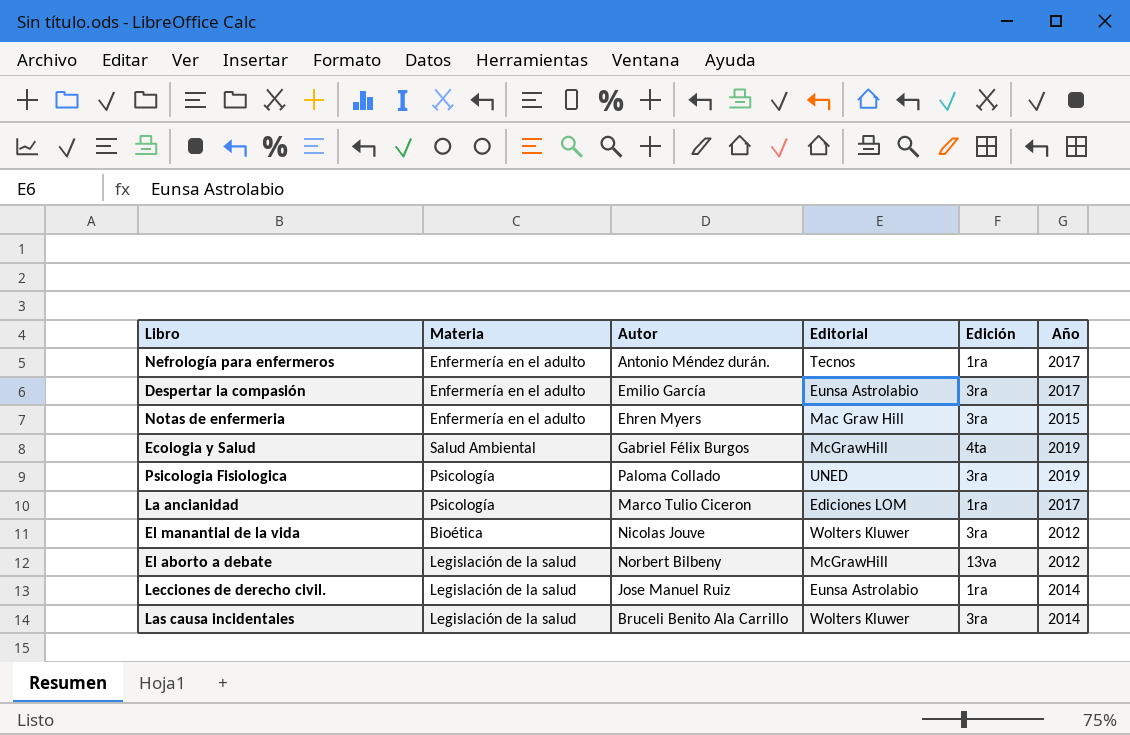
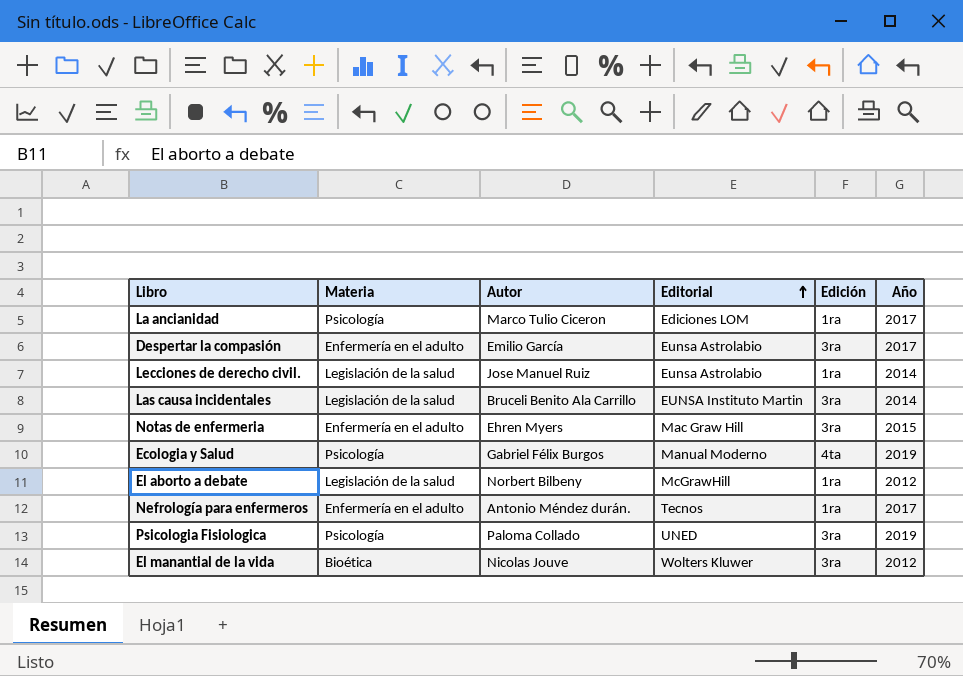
row order: none -> Editorial ascending
Las causa incidentales | Editorial: Wolters Kluwer -> EUNSA Instituto Martin
Ecologia y Salud | Materia: Salud Ambiental -> Psicología
Ecologia y Salud | Editorial: McGrawHill -> Manual Moderno
El aborto a debate | Edición: 13va -> 1ra

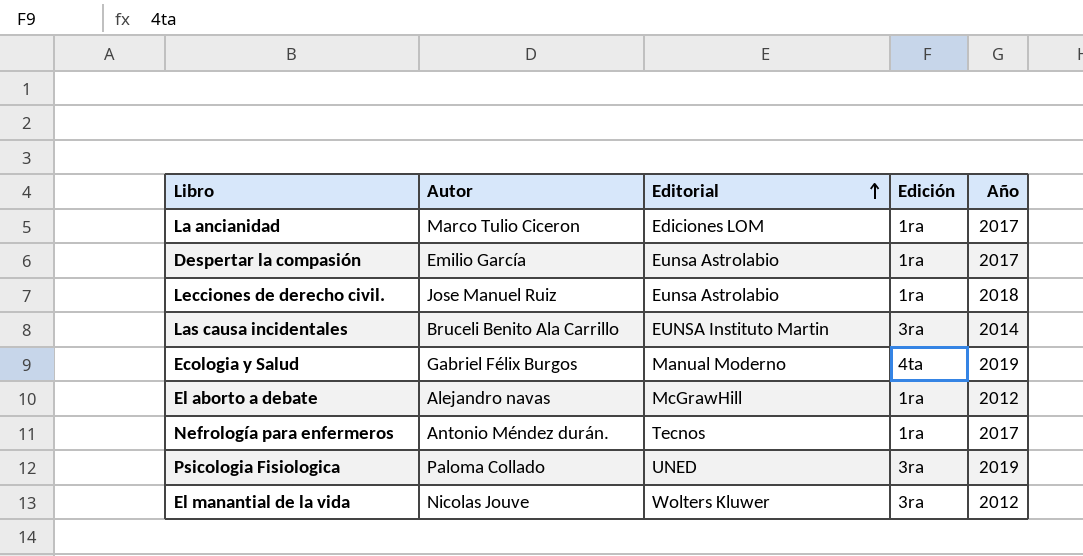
column Materia | position: 2 -> none
row Notas de enfermeria: Enfermería en el adulto | Ehren Myers | Mac Graw Hill | 3ra | 2015 -> none
Despertar la compasión | Edición: 3ra -> 1ra
Lecciones de derecho civil. | Año: 2014 -> 2018
El aborto a debate | Autor: Norbert Bilbeny -> Alejandro navas

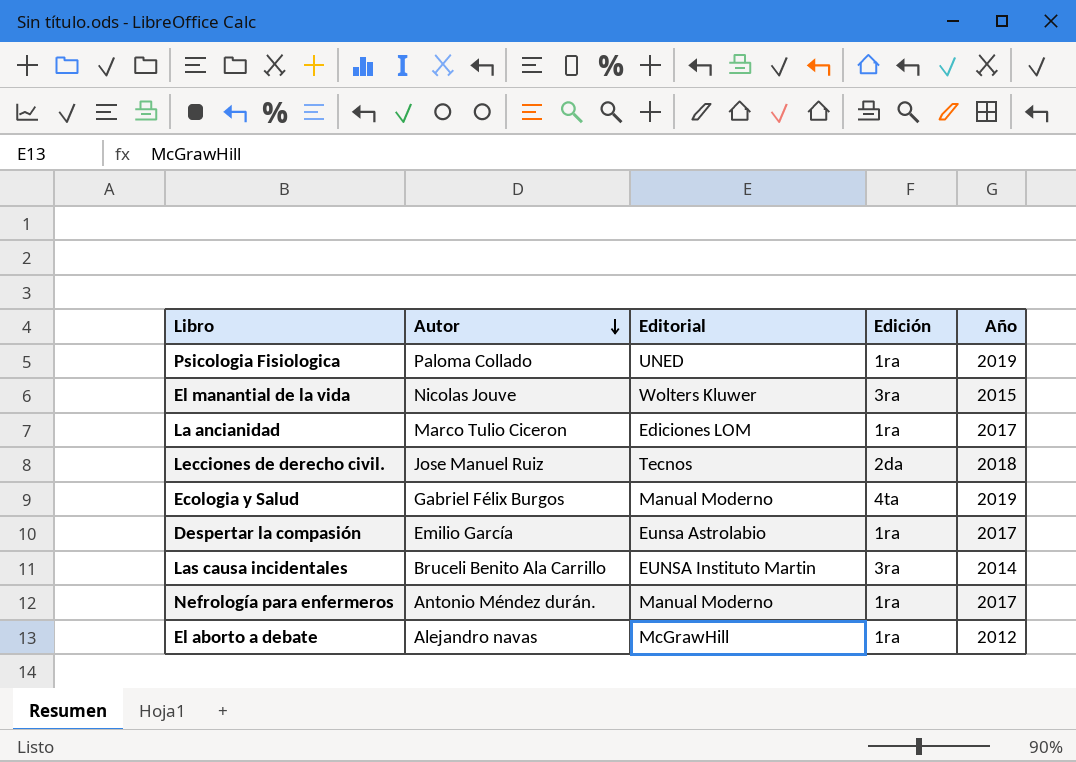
row order: Editorial ascending -> Autor descending
Psicologia Fisiologica | Edición: 3ra -> 1ra
El manantial de la vida | Año: 2012 -> 2015
Lecciones de derecho civil. | Editorial: Eunsa Astrolabio -> Tecnos
Lecciones de derecho civil. | Edición: 1ra -> 2da
Nefrología para enfermeros | Editorial: Tecnos -> Manual Moderno

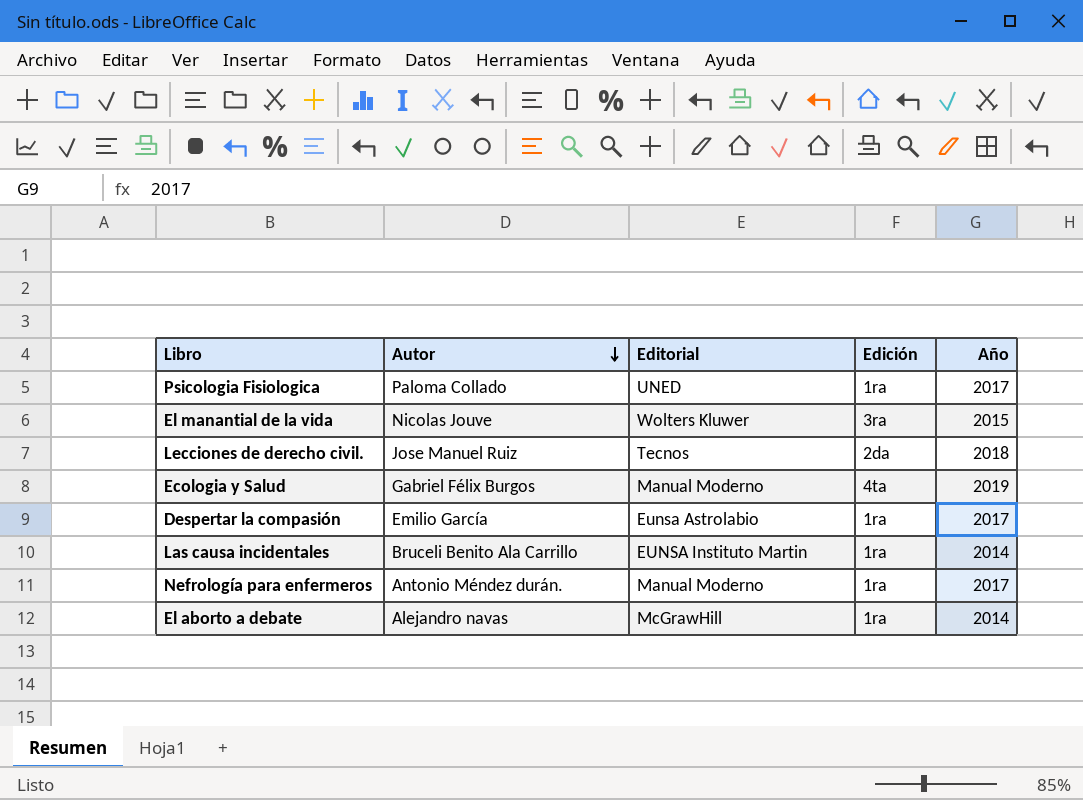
row La ancianidad: Marco Tulio Ciceron | Ediciones LOM | 1ra | 2017 -> none
Psicologia Fisiologica | Año: 2019 -> 2017
Las causa incidentales | Edición: 3ra -> 1ra
El aborto a debate | Año: 2012 -> 2014

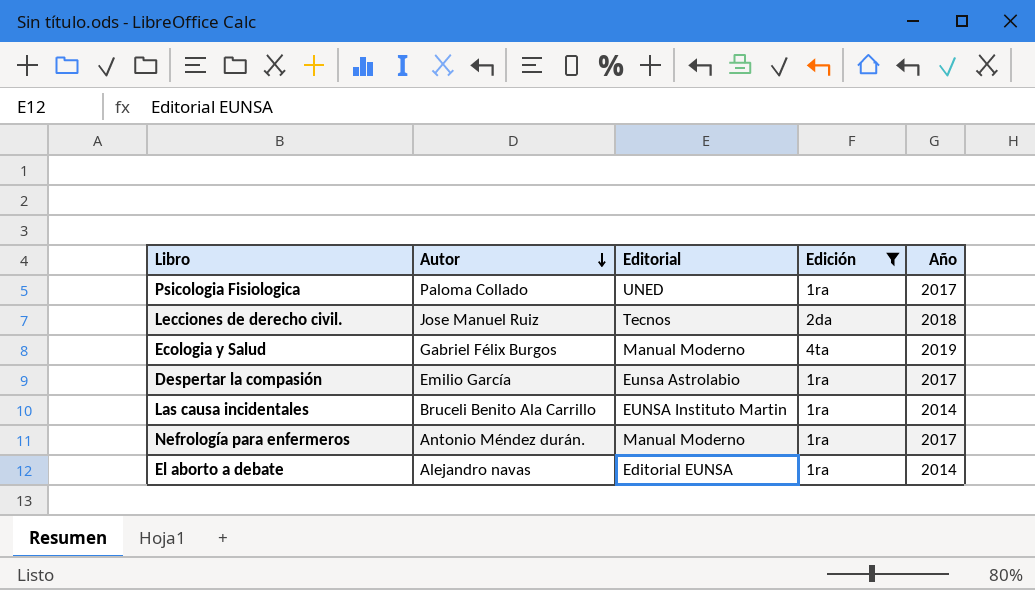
filter: none -> Edición != 3ra
El aborto a debate | Editorial: McGrawHill -> Editorial EUNSA

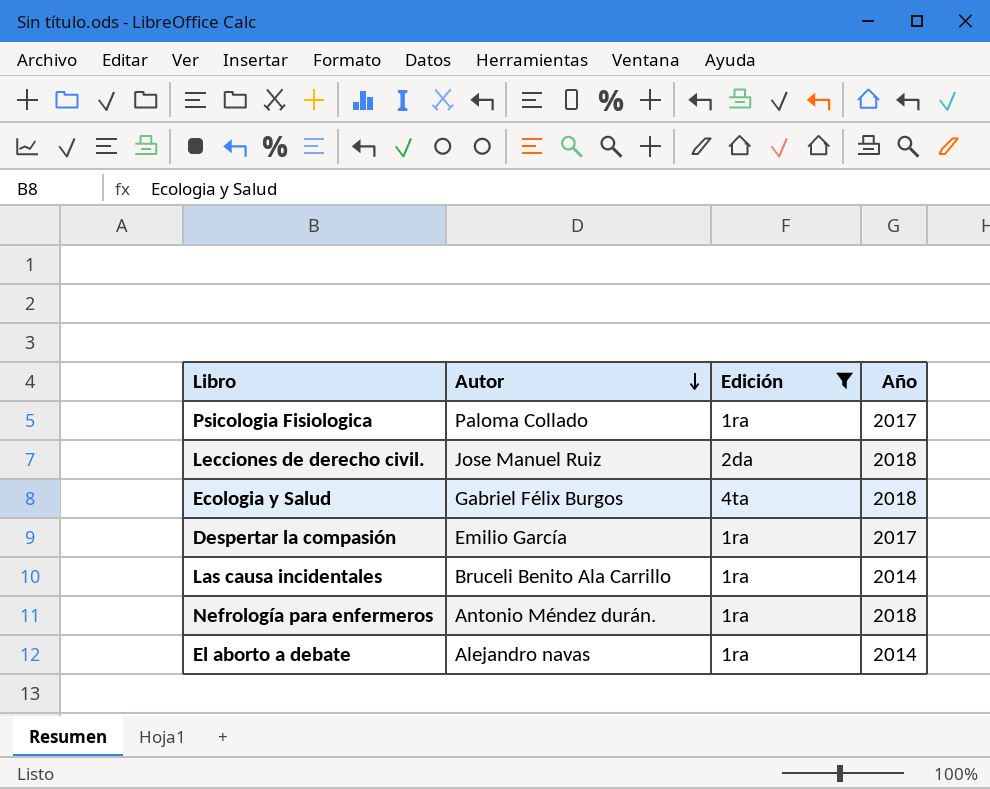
column Editorial | position: 3 -> none
Ecologia y Salud | Año: 2019 -> 2018
Nefrología para enfermeros | Año: 2017 -> 2018

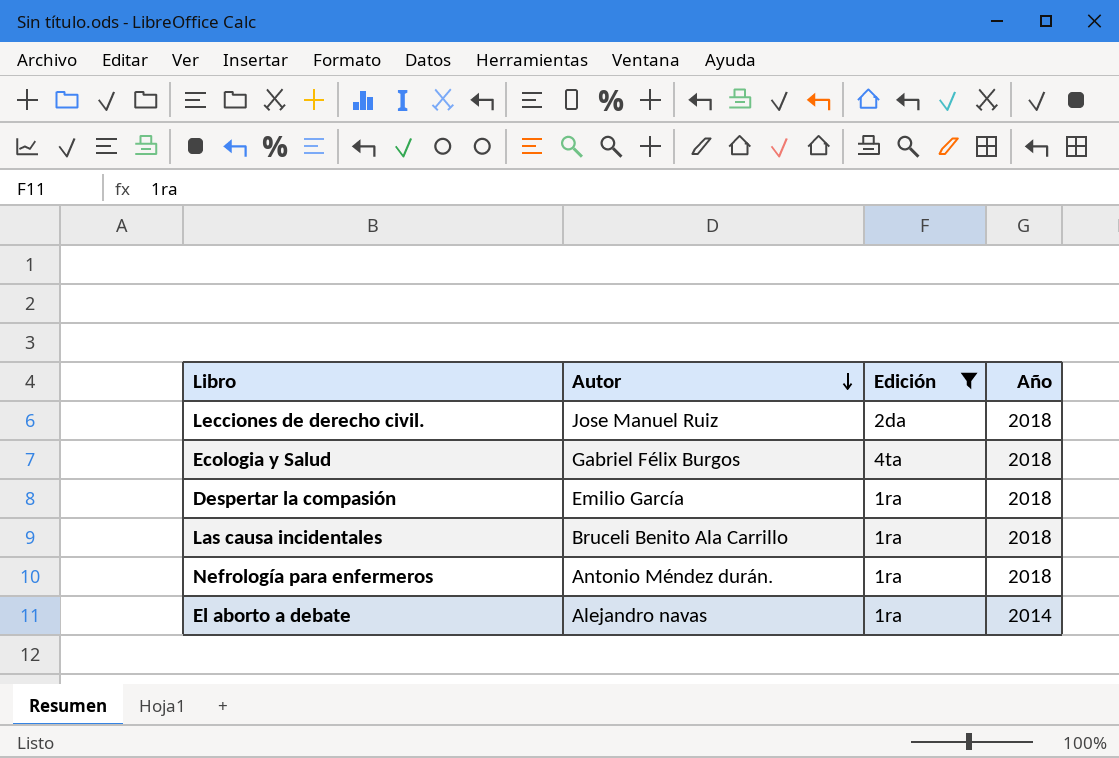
row Psicologia Fisiologica: Paloma Collado | 1ra | 2017 -> none
Despertar la compasión | Año: 2017 -> 2018
Las causa incidentales | Año: 2014 -> 2018

